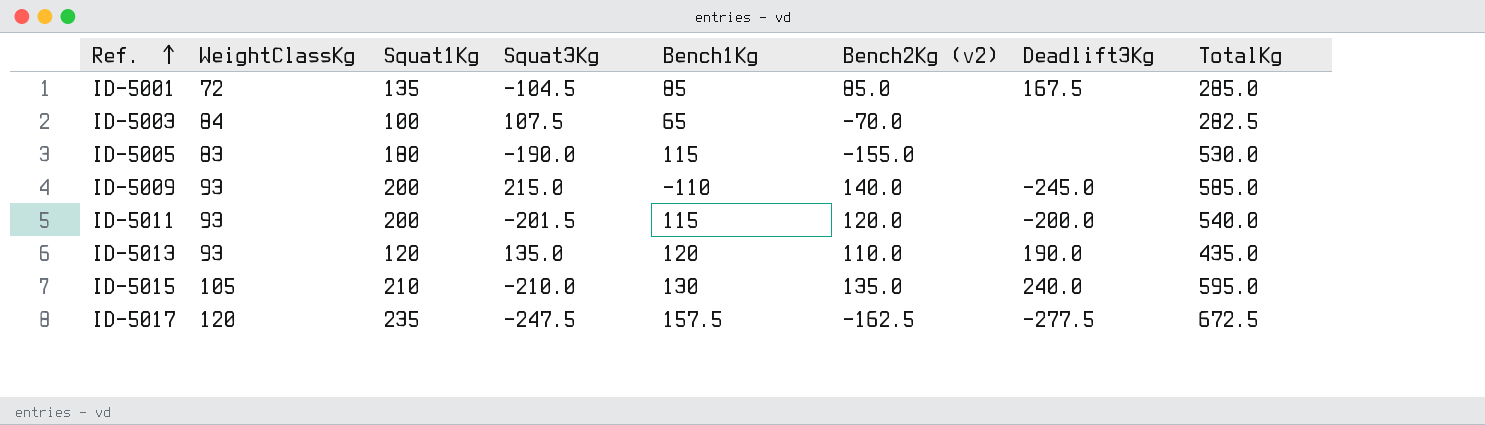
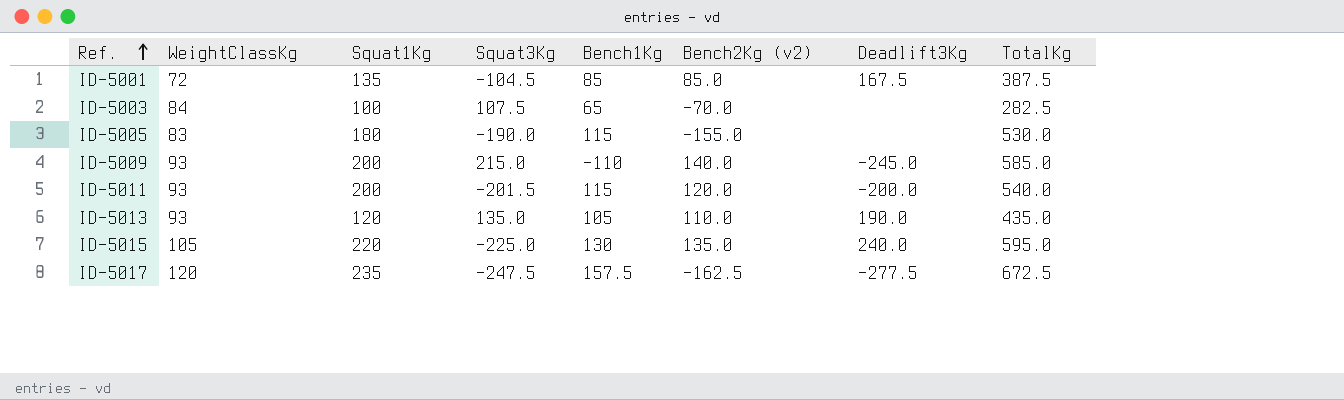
ID-5001 | TotalKg: 285.0 -> 387.5
ID-5013 | Bench1Kg: 120 -> 105
ID-5015 | Squat1Kg: 210 -> 220
ID-5015 | Squat3Kg: -210.0 -> -225.0

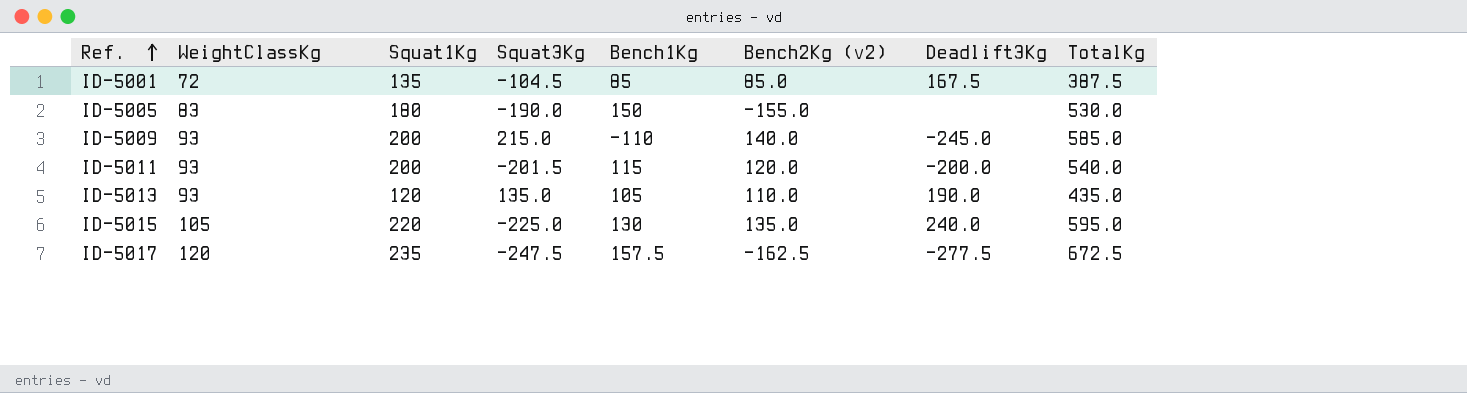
row ID-5003: 84 | 100 | 107.5 | 65 | -70.0 | none | 282.5 -> none
ID-5005 | Bench1Kg: 115 -> 150

